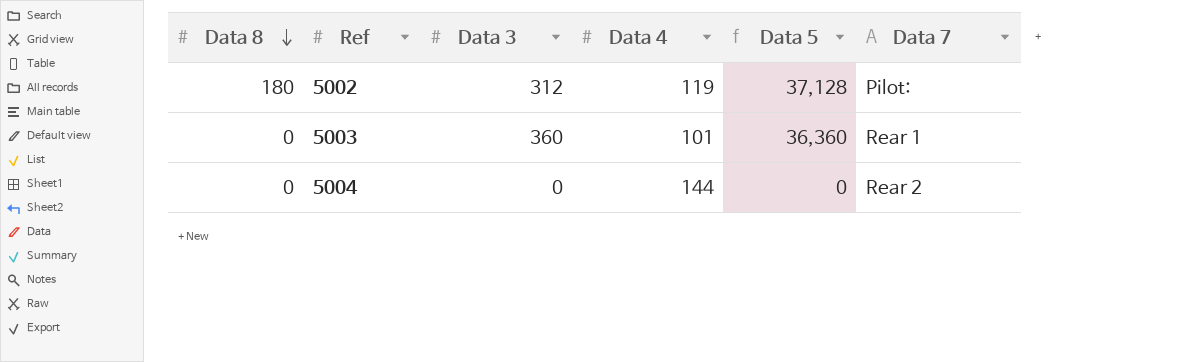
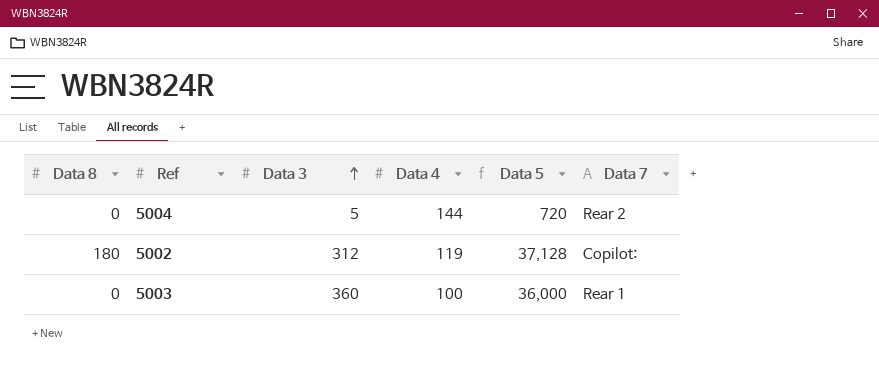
row order: Data 8 descending -> Data 3 ascending
5004 | Data 3: 0 -> 5
5004 | Data 5: 0 -> 720
5002 | Data 7: Pilot: -> Copilot:
5003 | Data 4: 101 -> 100
5003 | Data 5: 36,360 -> 36,000

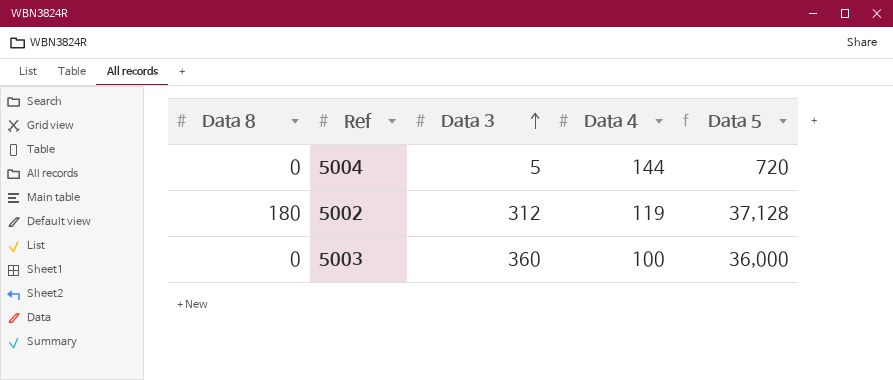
column Data 7 | position: 6 -> none

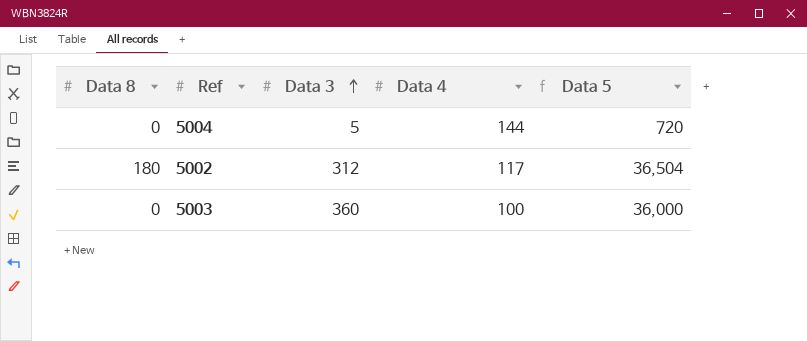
5002 | Data 4: 119 -> 117
5002 | Data 5: 37,128 -> 36,504

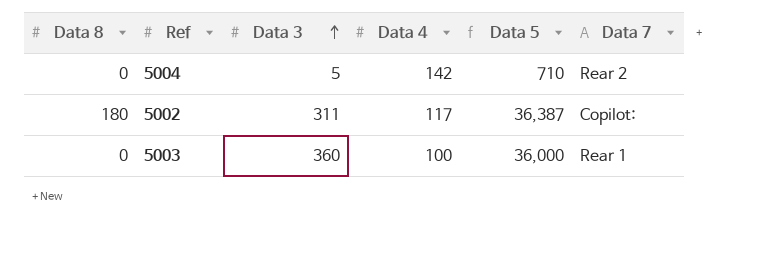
column Data 7 | position: none -> 6
5004 | Data 4: 144 -> 142
5004 | Data 5: 720 -> 710
5002 | Data 3: 312 -> 311
5002 | Data 5: 36,504 -> 36,387

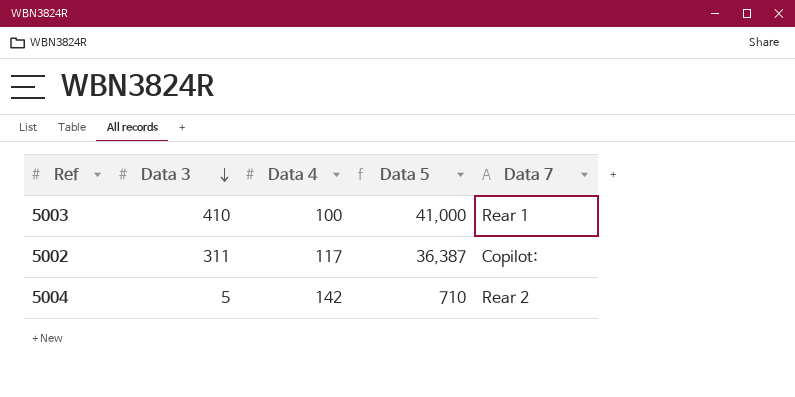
row order: Data 3 ascending -> Data 3 descending
column Data 8 | position: 1 -> none
5003 | Data 3: 360 -> 410
5003 | Data 5: 36,000 -> 41,000

